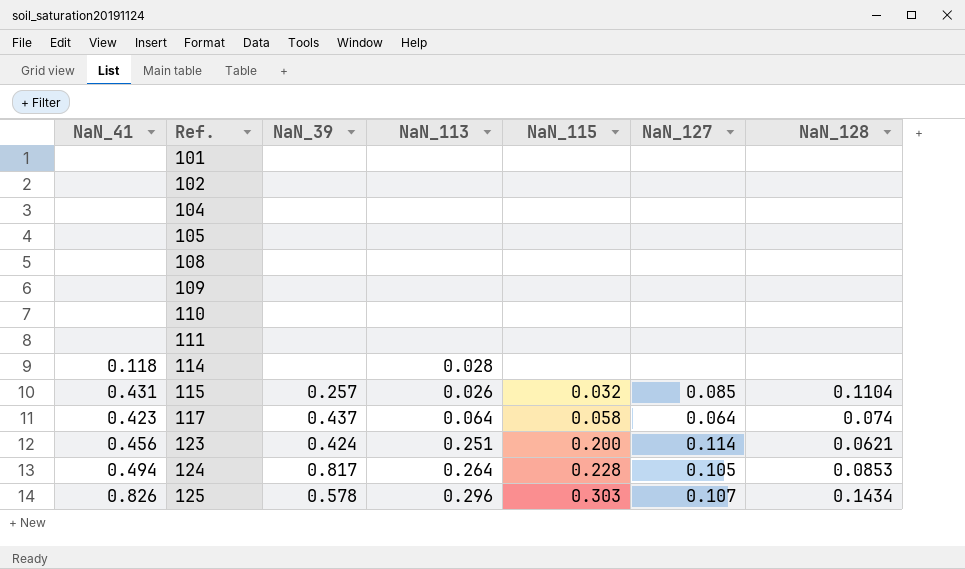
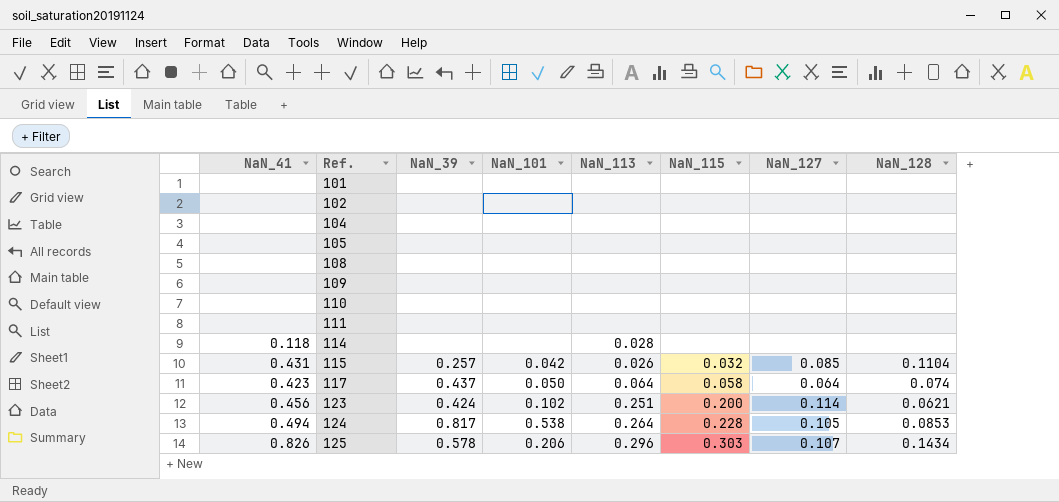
column NaN_101 | position: none -> 4

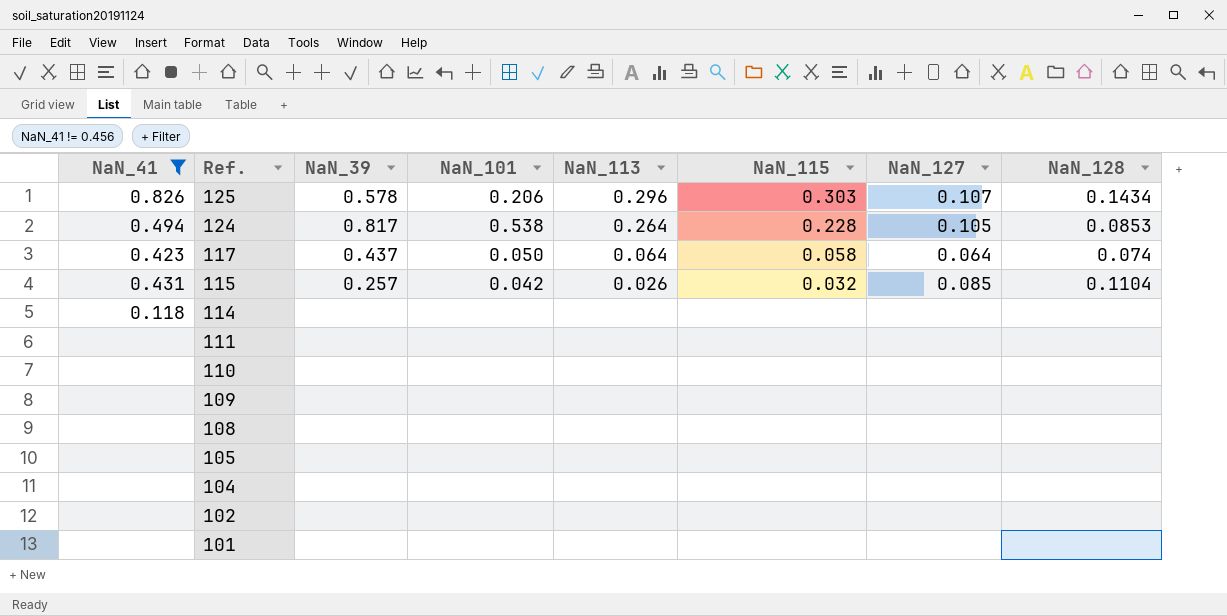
filter: none -> NaN_41 != 0.456
row order: Ref. ascending -> Ref. descending
114 | NaN_113: 0.028 -> none

